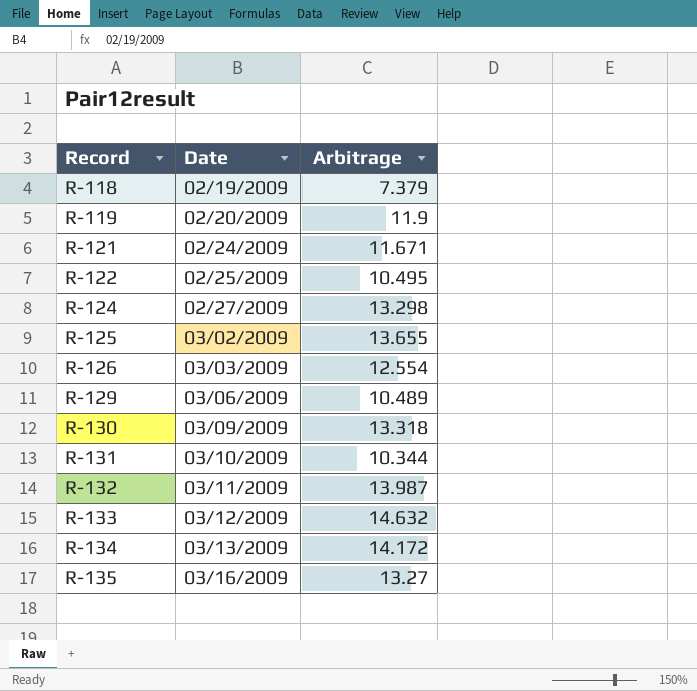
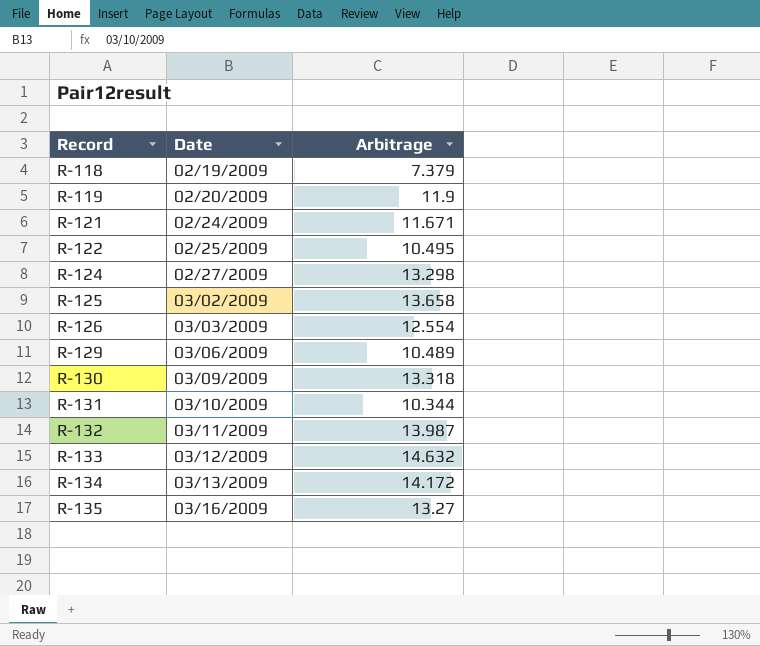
R-125 | Arbitrage: 13.655 -> 13.658

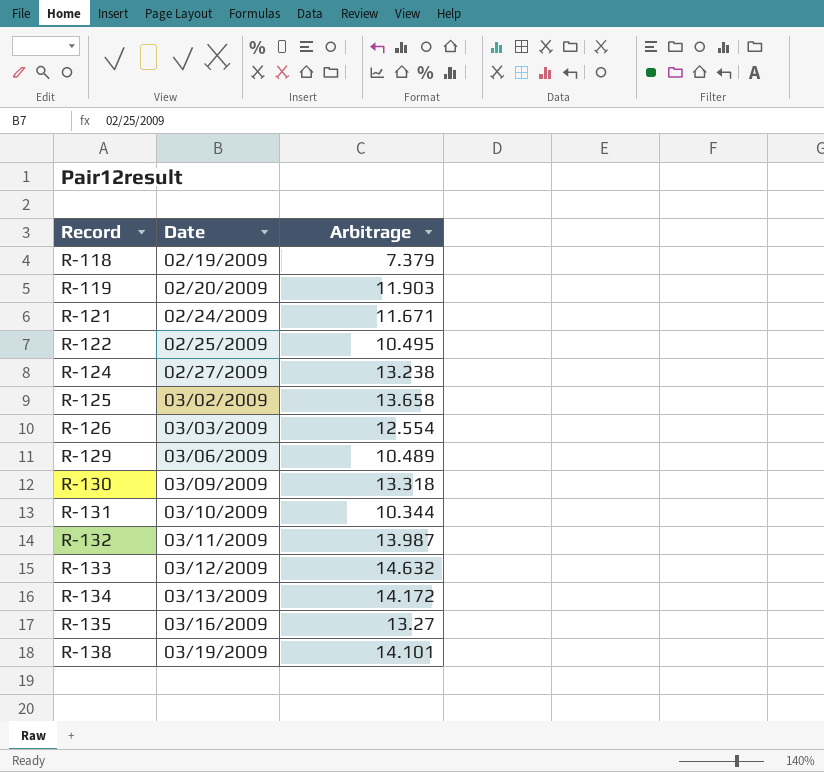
R-119 | Arbitrage: 11.9 -> 11.903
R-124 | Arbitrage: 13.298 -> 13.238
row R-138: none -> 03/19/2009 | 14.101

